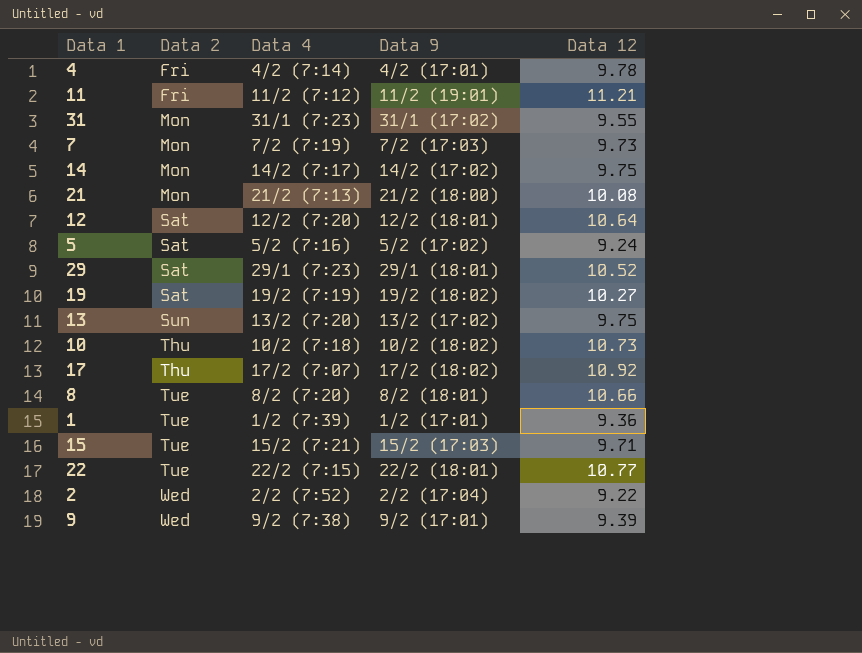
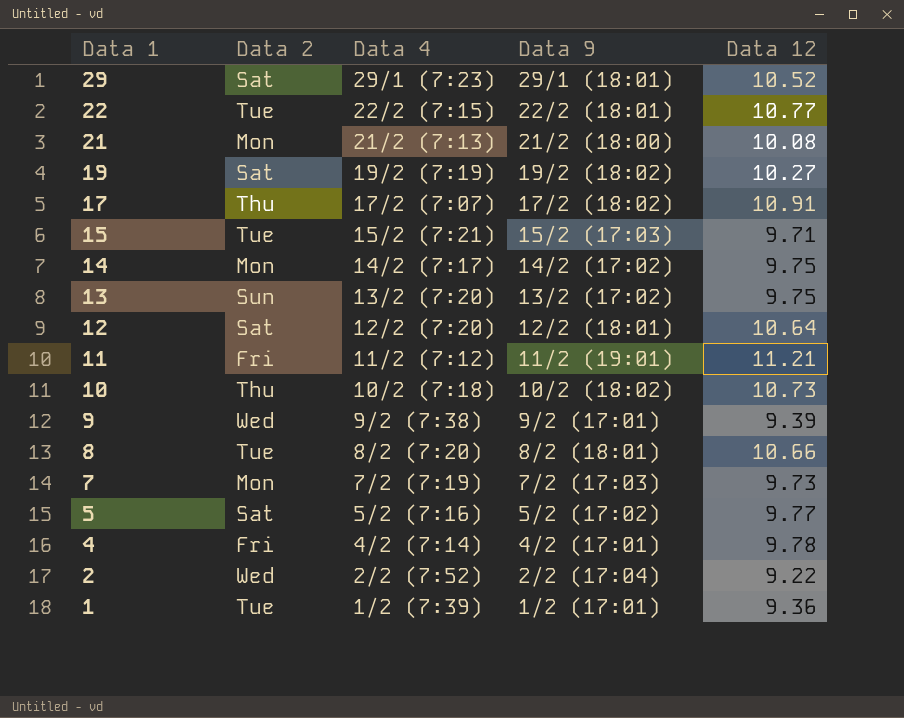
row order: Data 2 ascending -> Data 1 descending
row 31: Mon | 31/1 (7:23) | 31/1 (17:02) | 9.55 -> none
17 | Data 12: 10.92 -> 10.91
5 | Data 12: 9.24 -> 9.77

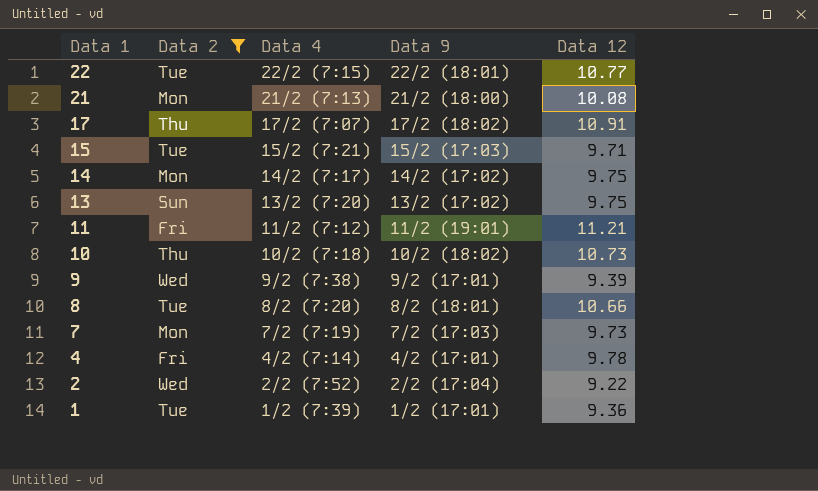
filter: none -> Data 2 != Sat

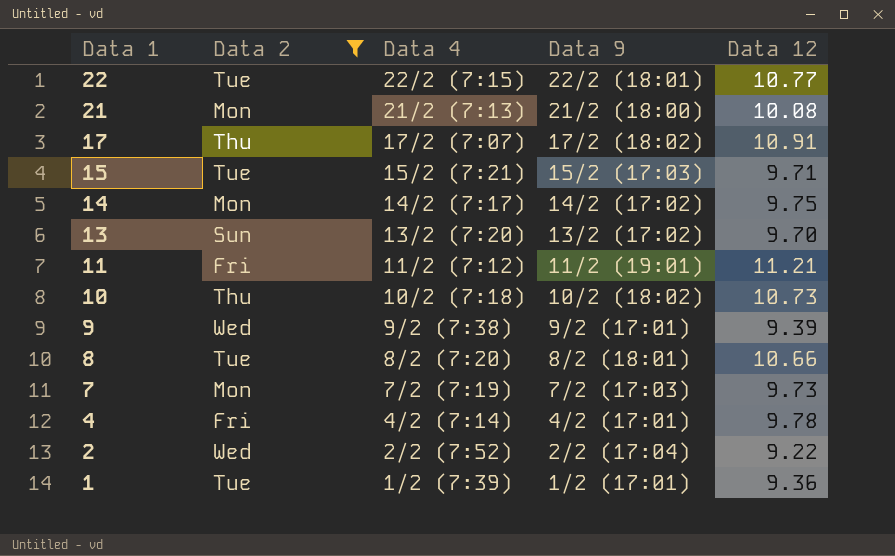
13 | Data 12: 9.75 -> 9.70

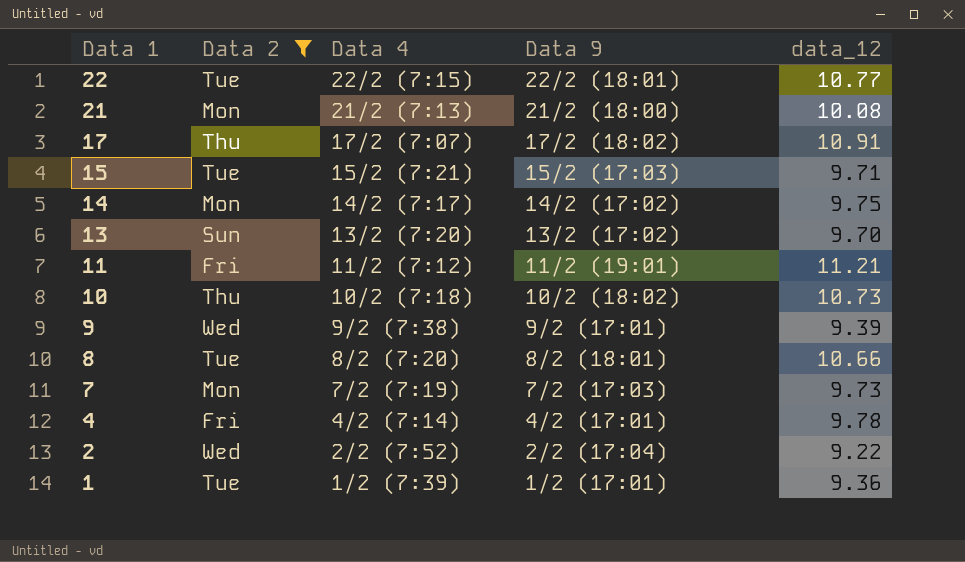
column name: Data 12 -> data_12

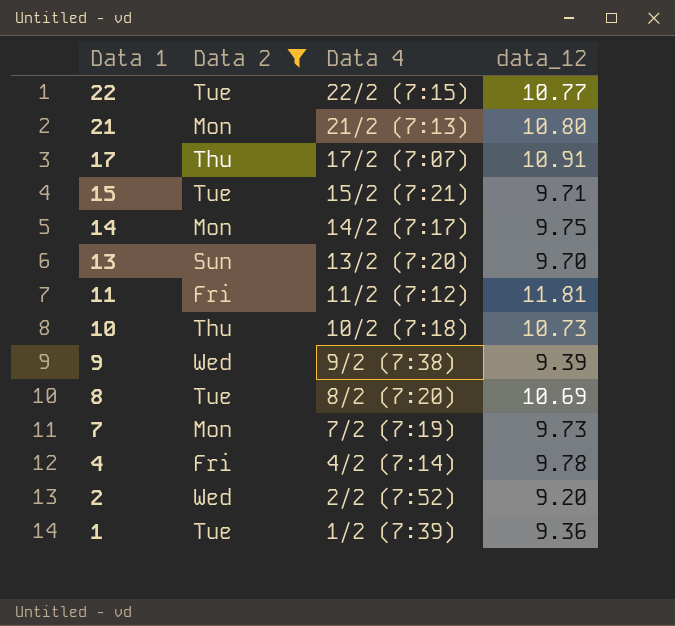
column Data 9 | position: 4 -> none
21 | data_12: 10.08 -> 10.80
11 | data_12: 11.21 -> 11.81
8 | data_12: 10.66 -> 10.69
2 | data_12: 9.22 -> 9.20

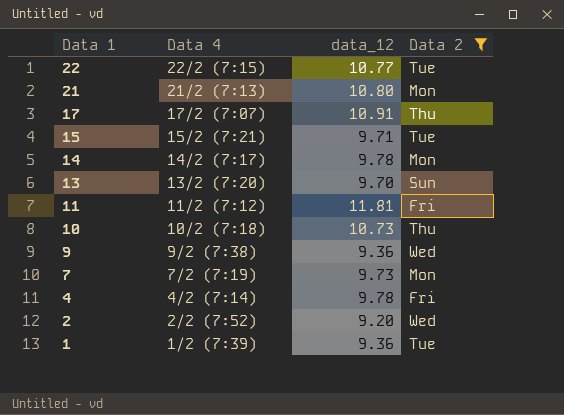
column Data 2 | position: 2 -> 4
row 8: Tue | 8/2 (7:20) | 10.69 -> none
14 | data_12: 9.75 -> 9.78
9 | data_12: 9.39 -> 9.36

